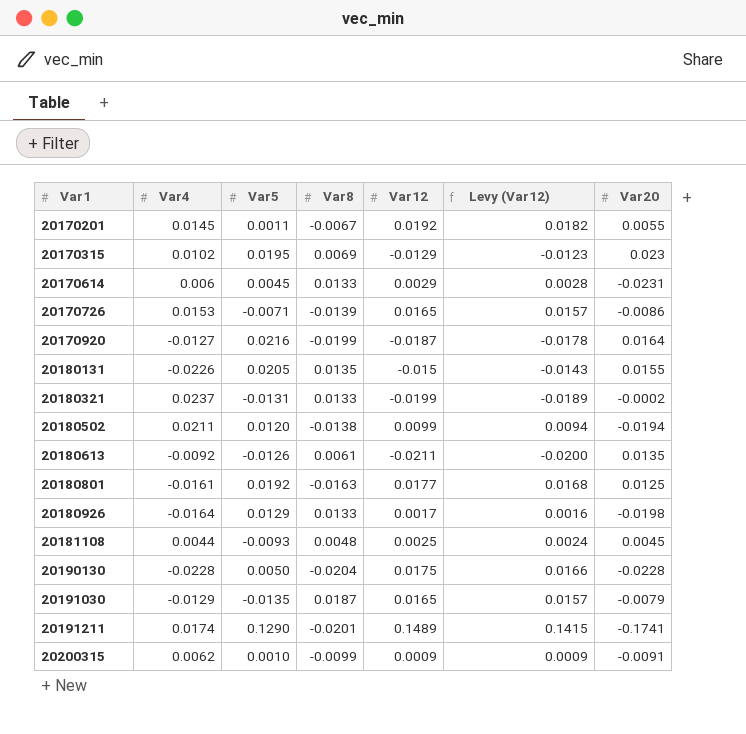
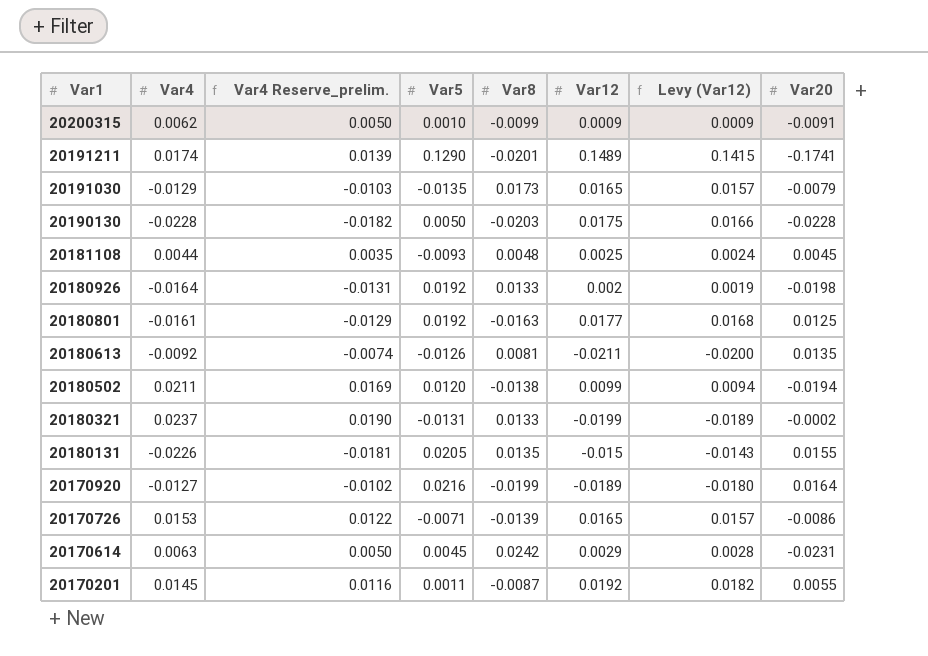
row order: Var1 ascending -> Var1 descending
column Var4 Reserve_prelim. | formula: none -> [Var4] * 0.8
row 20170315: 0.0102 | 0.0195 | 0.0069 | -0.0129 | -0.0123 | 0.023 -> none
20191030 | Var8: 0.0187 -> 0.0173
20190130 | Var8: -0.0204 -> -0.0203
20180926 | Var5: 0.0129 -> 0.0192
20180926 | Var12: 0.0017 -> 0.002
20180926 | Levy (Var12): 0.0016 -> 0.0019
20180613 | Var8: 0.0061 -> 0.0081
20170920 | Var12: -0.0187 -> -0.0189
20170920 | Levy (Var12): -0.0178 -> -0.0180
20170614 | Var4: 0.006 -> 0.0063
20170614 | Var8: 0.0133 -> 0.0242
20170201 | Var8: -0.0067 -> -0.0087

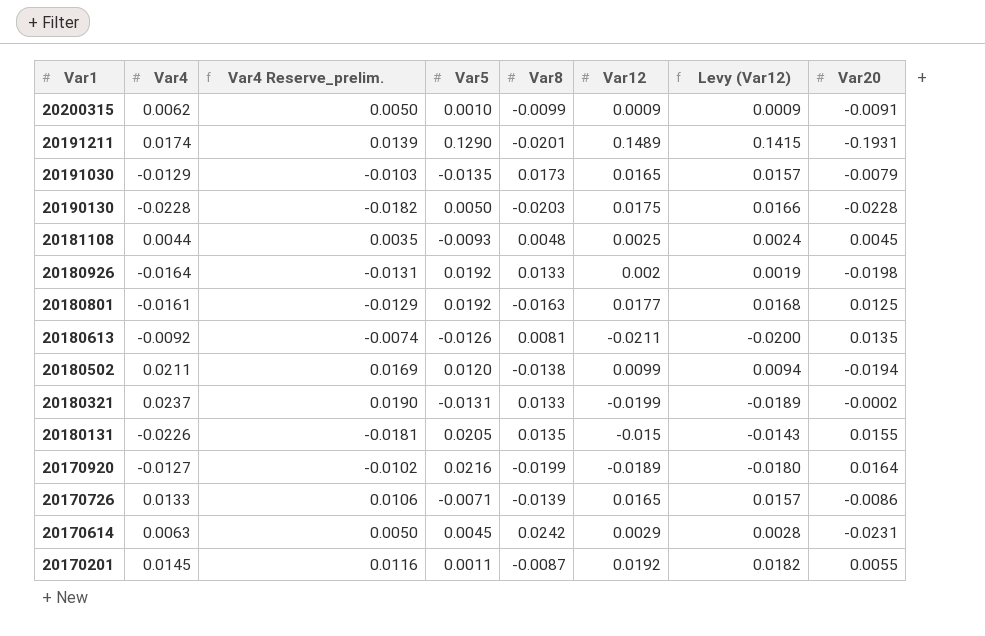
20191211 | Var20: -0.1741 -> -0.1931
20170726 | Var4: 0.0153 -> 0.0133
20170726 | Var4 Reserve_prelim.: 0.0122 -> 0.0106

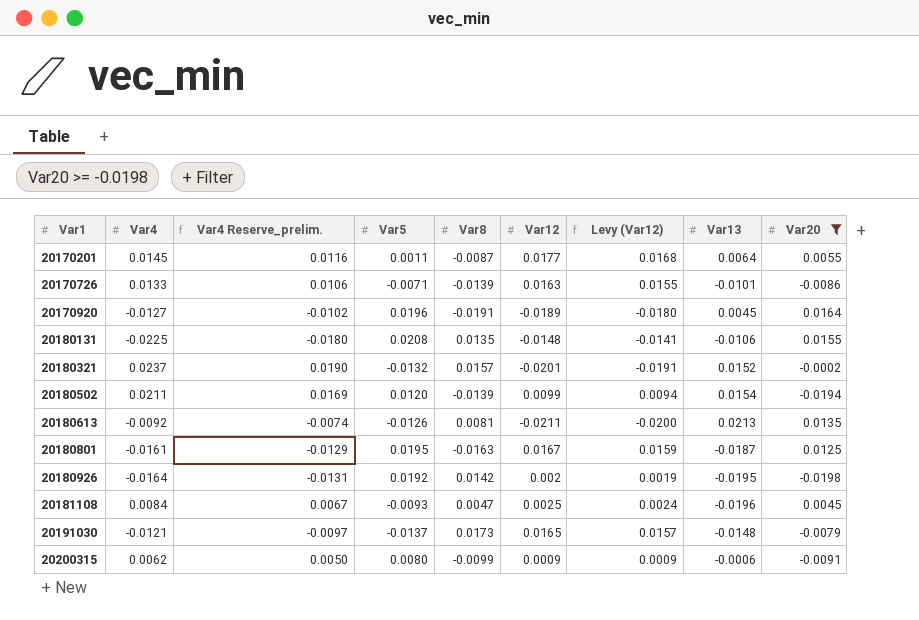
filter: none -> Var20 >= -0.0198
row order: Var1 descending -> Var1 ascending
column Var13 | position: none -> 8
20170201 | Var12: 0.0192 -> 0.0177
20170201 | Levy (Var12): 0.0182 -> 0.0168
20170726 | Var12: 0.0165 -> 0.0163
20170726 | Levy (Var12): 0.0157 -> 0.0155
20170920 | Var5: 0.0216 -> 0.0196
20170920 | Var8: -0.0199 -> -0.0191
20180131 | Var4: -0.0226 -> -0.0225
20180131 | Var4 Reserve_prelim.: -0.0181 -> -0.0180
20180131 | Var5: 0.0205 -> 0.0208
20180131 | Var12: -0.015 -> -0.0148
20180131 | Levy (Var12): -0.0143 -> -0.0141
20180321 | Var5: -0.0131 -> -0.0132
20180321 | Var8: 0.0133 -> 0.0157
20180321 | Var12: -0.0199 -> -0.0201
20180321 | Levy (Var12): -0.0189 -> -0.0191
20180502 | Var8: -0.0138 -> -0.0139
20180801 | Var5: 0.0192 -> 0.0195
20180801 | Var12: 0.0177 -> 0.0167
20180801 | Levy (Var12): 0.0168 -> 0.0159
20180926 | Var8: 0.0133 -> 0.0142
20181108 | Var4: 0.0044 -> 0.0084
20181108 | Var4 Reserve_prelim.: 0.0035 -> 0.0067
20181108 | Var8: 0.0048 -> 0.0047
20191030 | Var4: -0.0129 -> -0.0121
20191030 | Var4 Reserve_prelim.: -0.0103 -> -0.0097
20191030 | Var5: -0.0135 -> -0.0137
20200315 | Var5: 0.0010 -> 0.0080

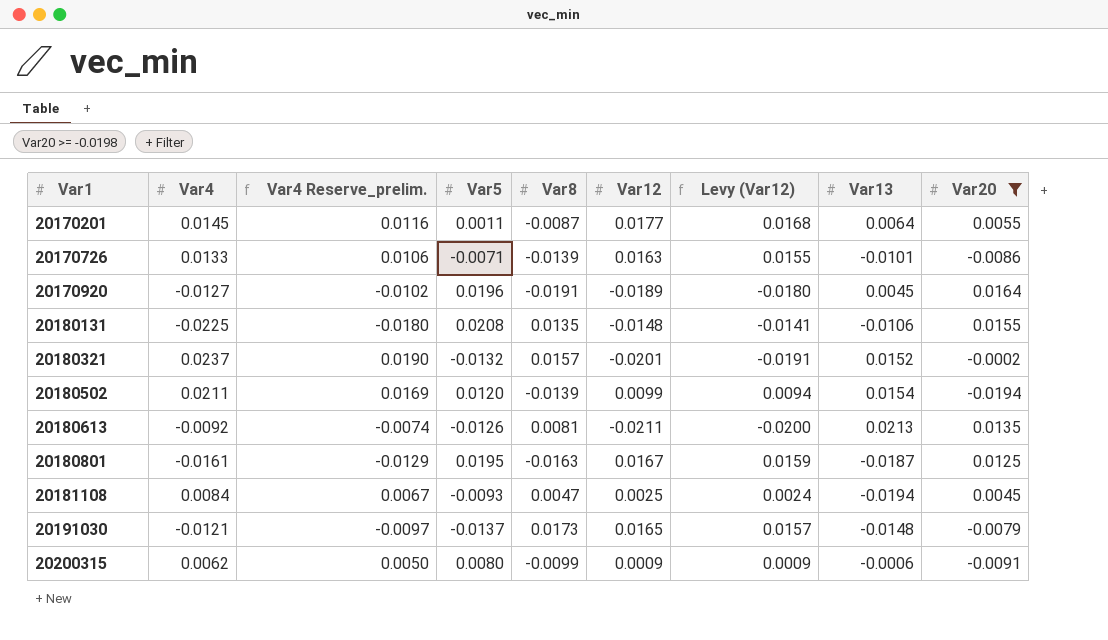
row 20180926: -0.0164 | -0.0131 | 0.0192 | 0.0142 | 0.002 | 0.0019 | -0.0195 | -0.0198 -> none
20181108 | Var13: -0.0196 -> -0.0194

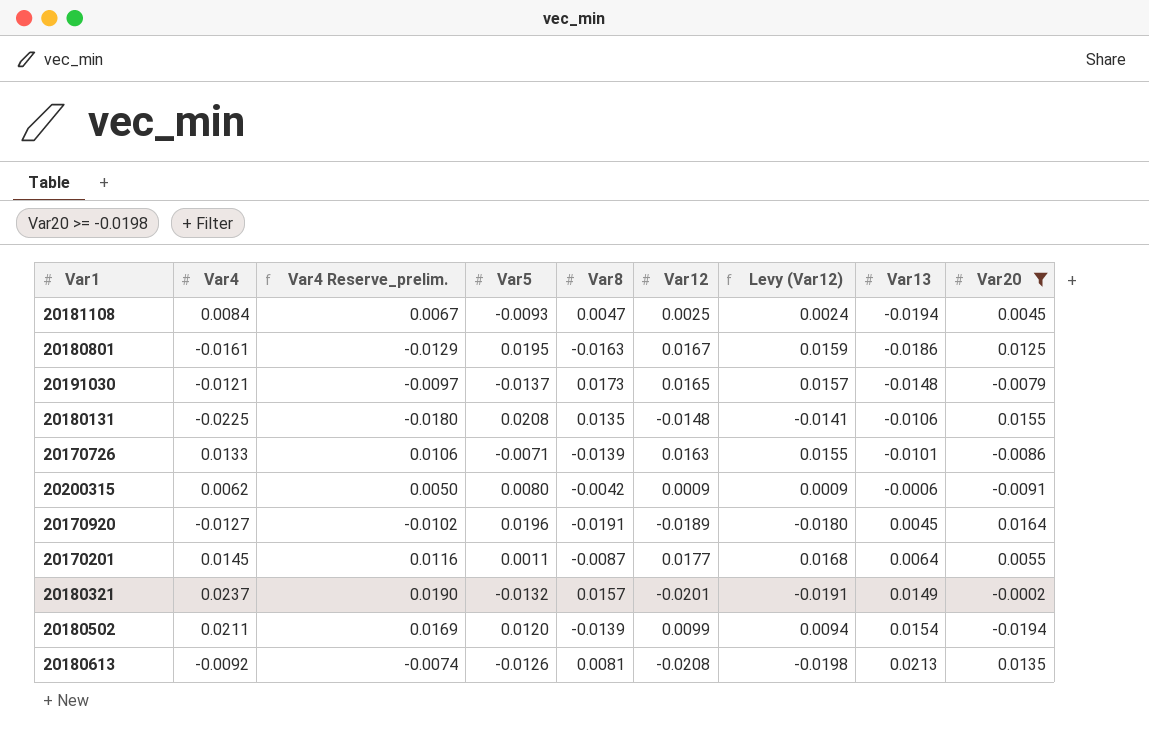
row order: Var1 ascending -> Var13 ascending
20180801 | Var13: -0.0187 -> -0.0186
20200315 | Var8: -0.0099 -> -0.0042
20180321 | Var13: 0.0152 -> 0.0149
20180613 | Var12: -0.0211 -> -0.0208
20180613 | Levy (Var12): -0.0200 -> -0.0198

